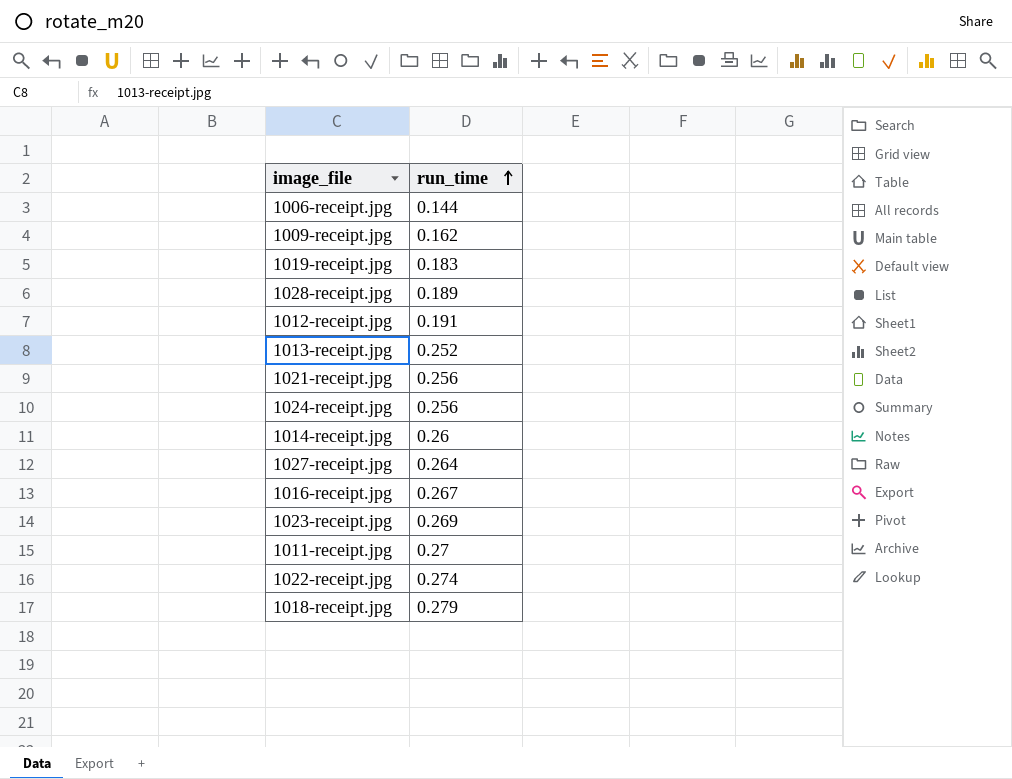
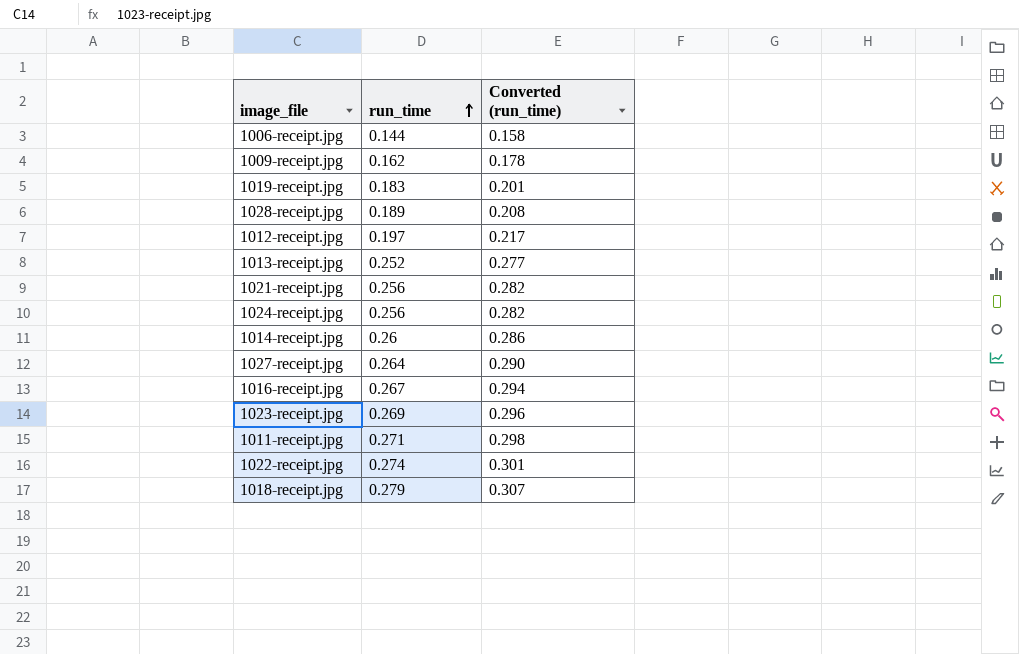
column Converted (run_time) | formula: none -> [run_time] * 1.1
1012-receipt.jpg | run_time: 0.191 -> 0.197
1011-receipt.jpg | run_time: 0.27 -> 0.271

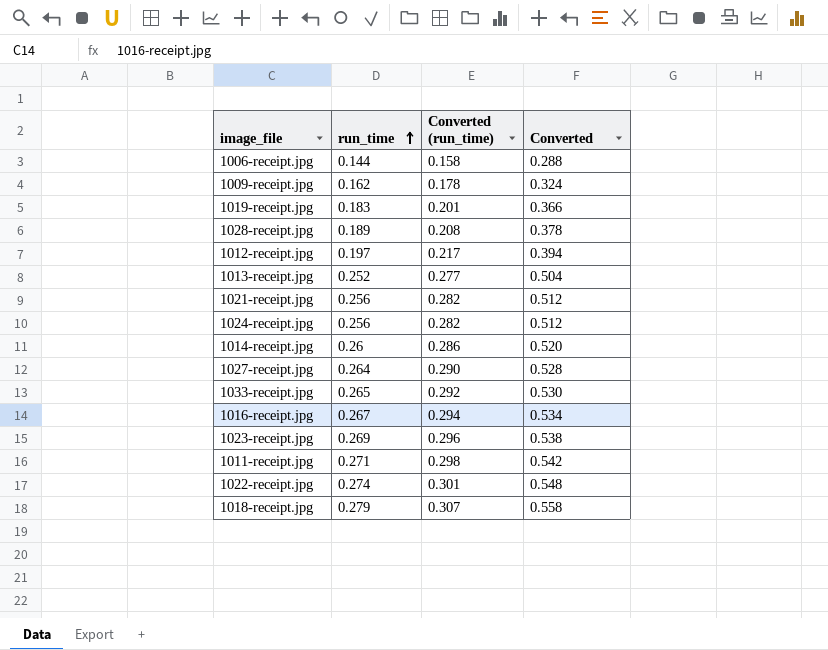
column Converted | formula: none -> [run_time] * 2
row 1033-receipt.jpg: none -> 0.265 | 0.292 | 0.530

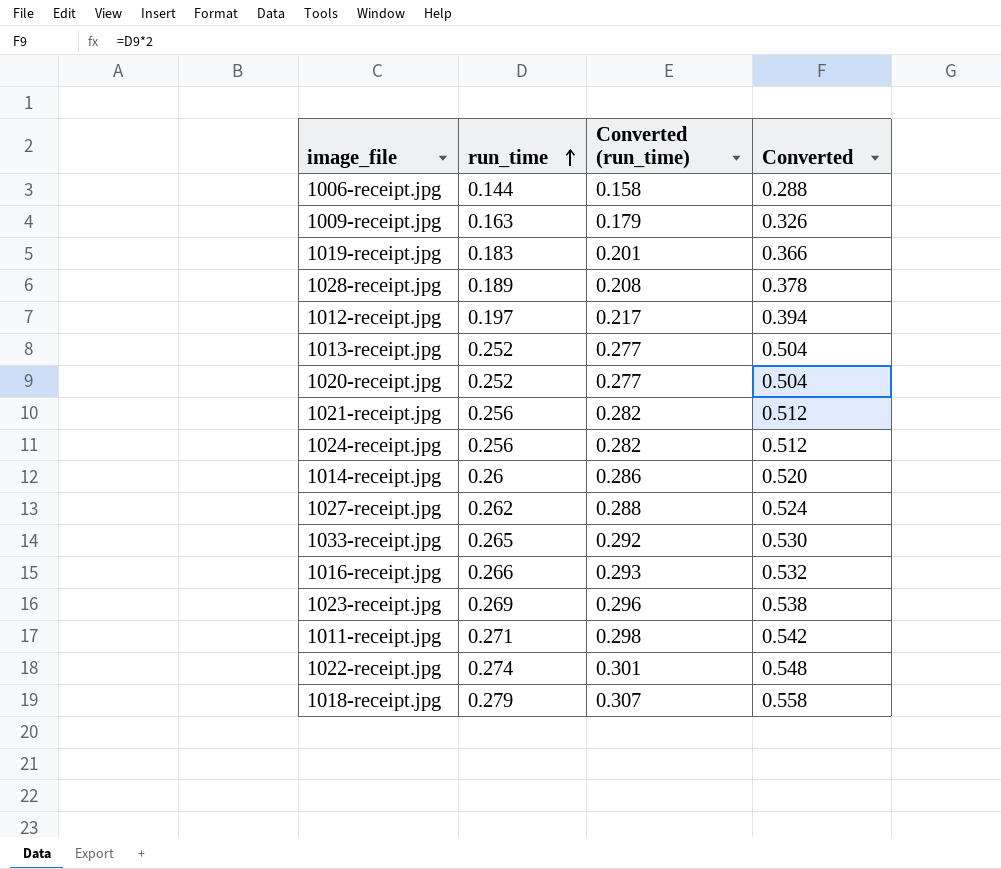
1009-receipt.jpg | run_time: 0.162 -> 0.163
1009-receipt.jpg | Converted (run_time): 0.178 -> 0.179
1009-receipt.jpg | Converted: 0.324 -> 0.326
row 1020-receipt.jpg: none -> 0.252 | 0.277 | 0.504
1027-receipt.jpg | run_time: 0.264 -> 0.262
1027-receipt.jpg | Converted (run_time): 0.290 -> 0.288
1027-receipt.jpg | Converted: 0.528 -> 0.524
1016-receipt.jpg | run_time: 0.267 -> 0.266
1016-receipt.jpg | Converted (run_time): 0.294 -> 0.293
1016-receipt.jpg | Converted: 0.534 -> 0.532

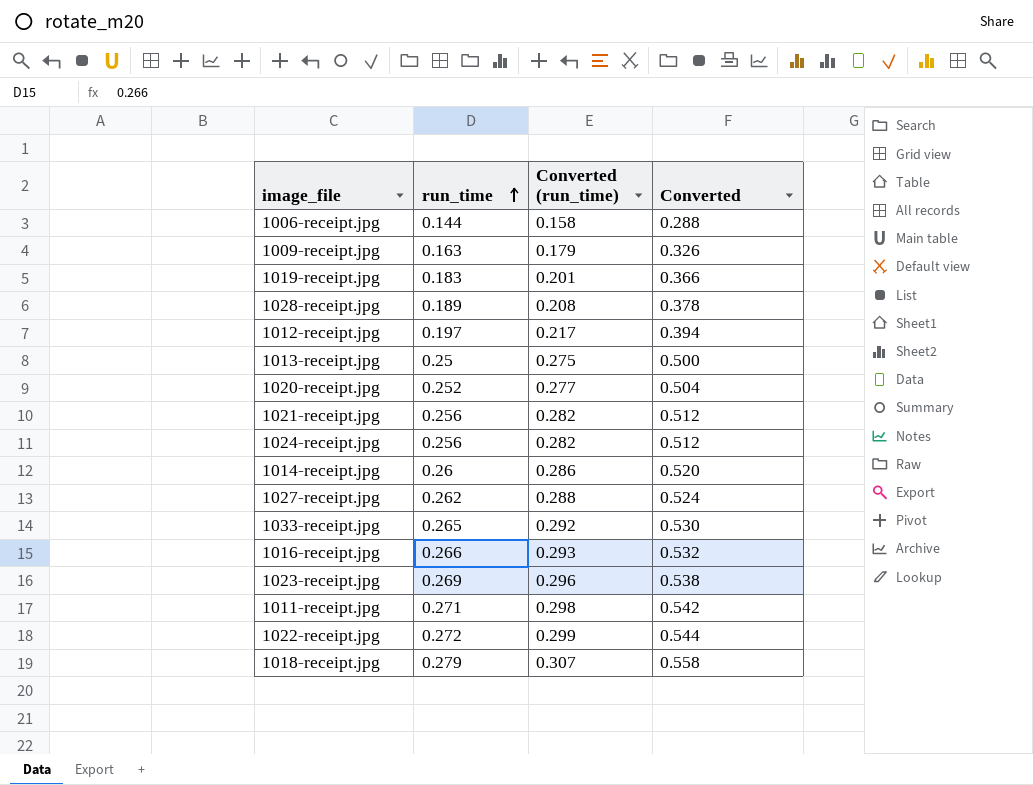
1013-receipt.jpg | run_time: 0.252 -> 0.25
1013-receipt.jpg | Converted (run_time): 0.277 -> 0.275
1013-receipt.jpg | Converted: 0.504 -> 0.500
1022-receipt.jpg | run_time: 0.274 -> 0.272
1022-receipt.jpg | Converted (run_time): 0.301 -> 0.299
1022-receipt.jpg | Converted: 0.548 -> 0.544

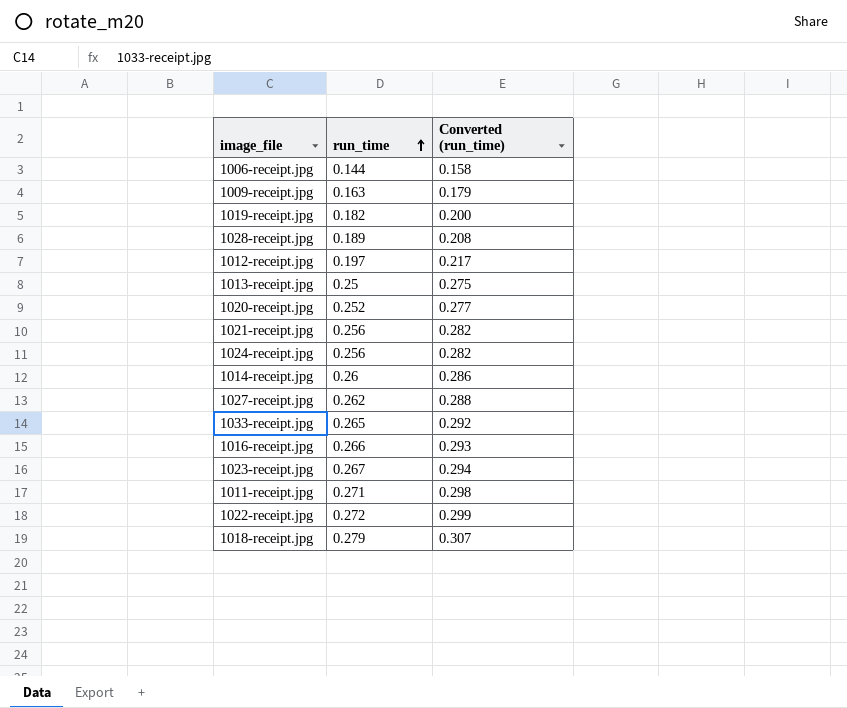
column Converted | formula: [run_time] * 2 -> none
1019-receipt.jpg | run_time: 0.183 -> 0.182
1019-receipt.jpg | Converted (run_time): 0.201 -> 0.200
1023-receipt.jpg | run_time: 0.269 -> 0.267
1023-receipt.jpg | Converted (run_time): 0.296 -> 0.294

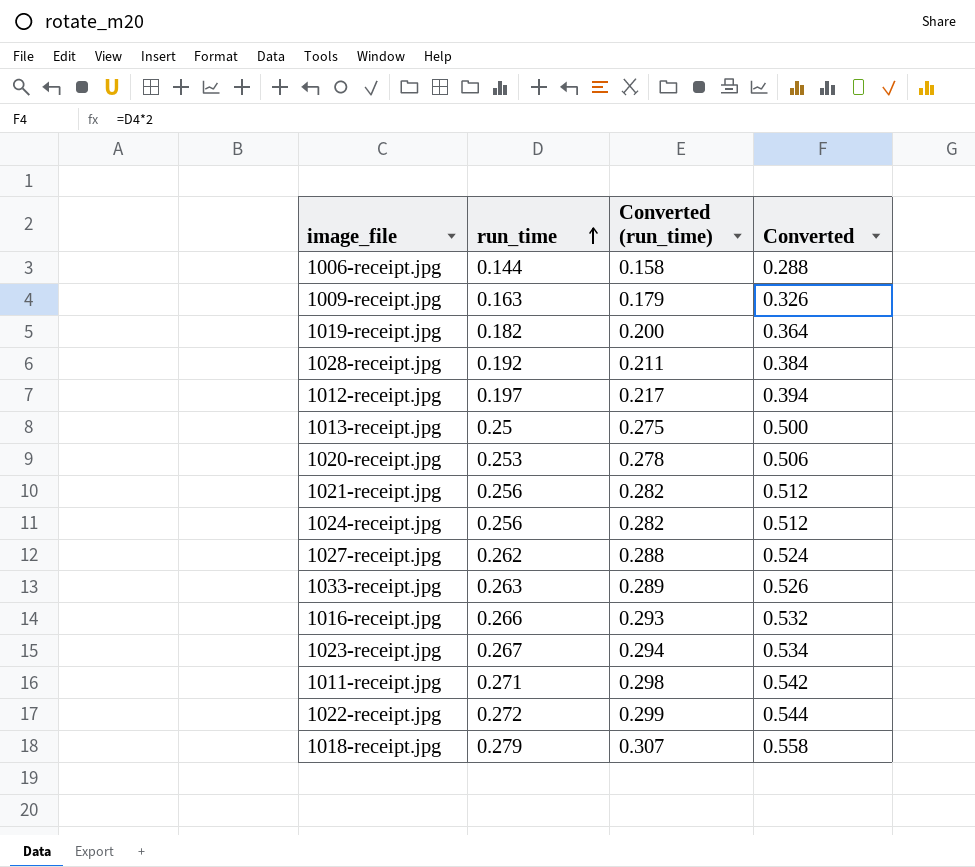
column Converted | formula: none -> [run_time] * 2
row 1014-receipt.jpg: 0.26 | 0.286 -> none
1028-receipt.jpg | run_time: 0.189 -> 0.192
1028-receipt.jpg | Converted (run_time): 0.208 -> 0.211
1020-receipt.jpg | run_time: 0.252 -> 0.253
1020-receipt.jpg | Converted (run_time): 0.277 -> 0.278
1033-receipt.jpg | run_time: 0.265 -> 0.263
1033-receipt.jpg | Converted (run_time): 0.292 -> 0.289

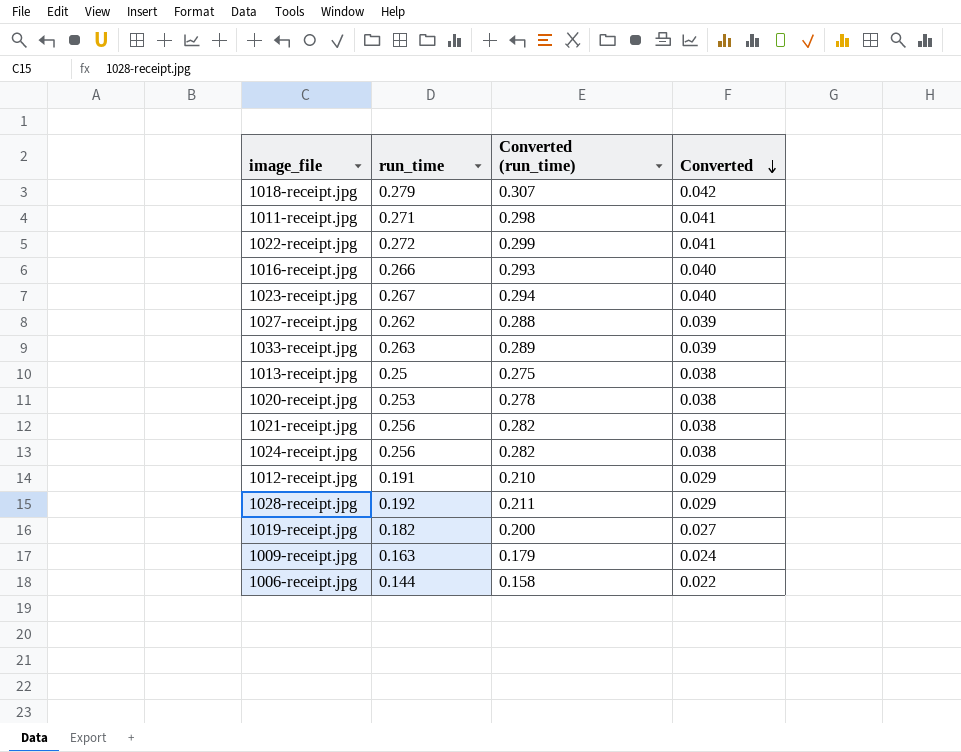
row order: run_time ascending -> Converted descending
column Converted | formula: [run_time] * 2 -> [run_time] * 0.15
1012-receipt.jpg | run_time: 0.197 -> 0.191
1012-receipt.jpg | Converted (run_time): 0.217 -> 0.210

